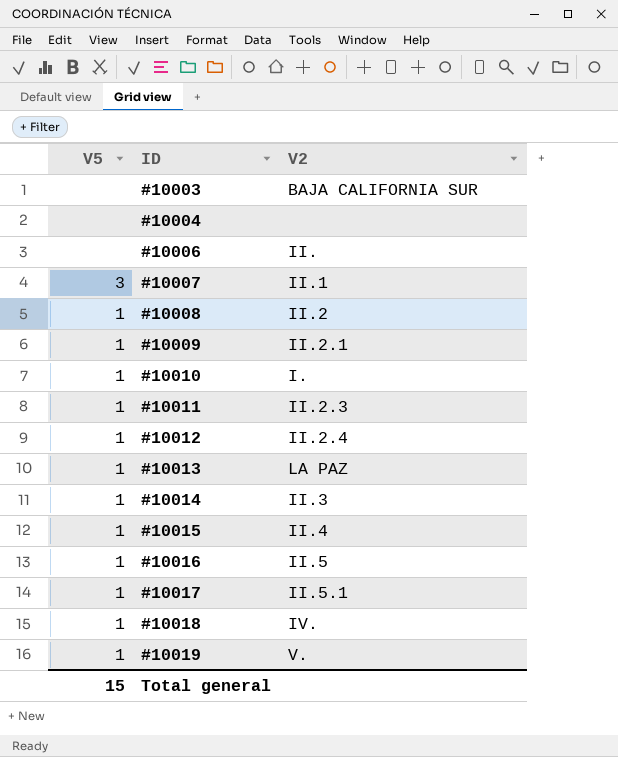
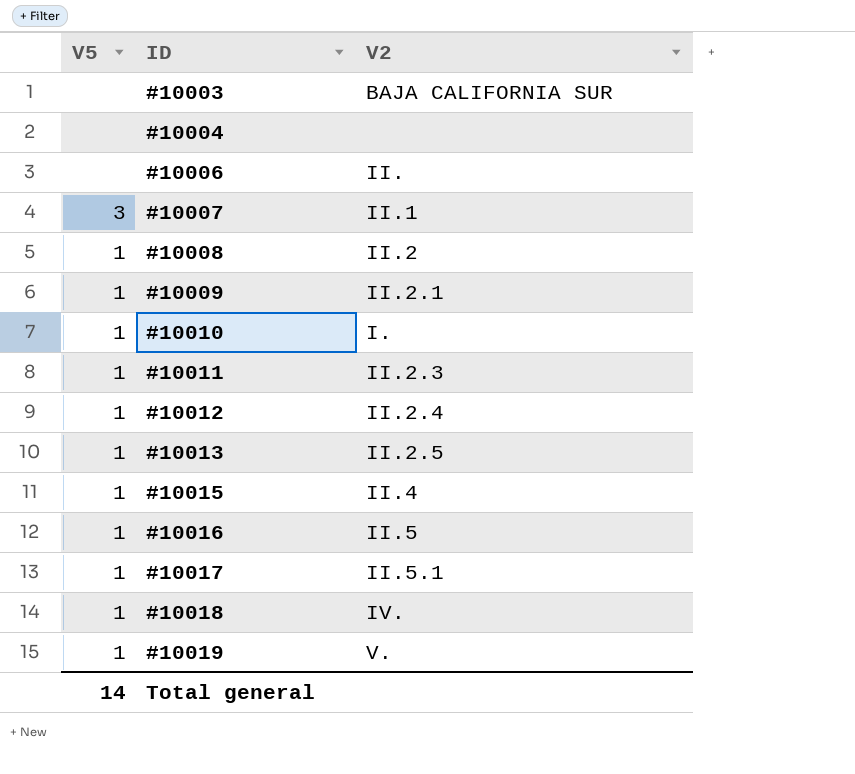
row #10014: 1 | II.3 -> none
#10013 | V2: LA PAZ -> II.2.5
Total general | V5: 15 -> 14

